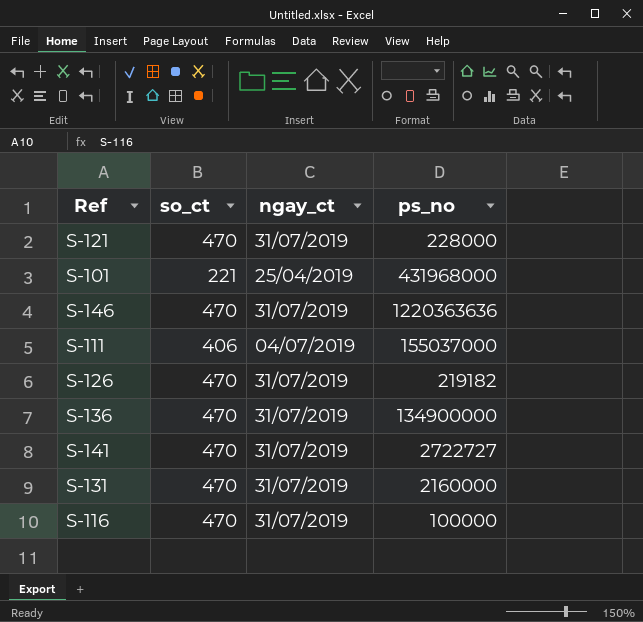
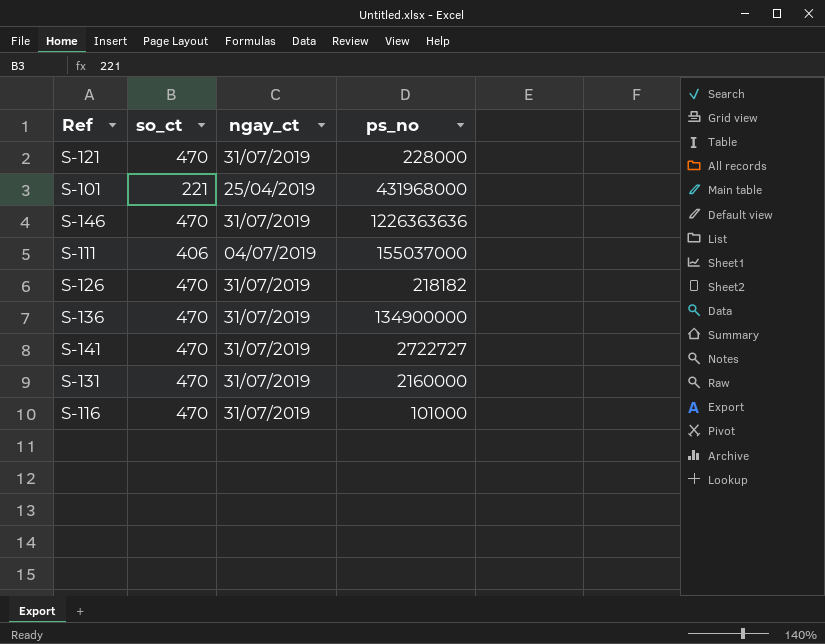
S-146 | ps_no: 1220363636 -> 1226363636
S-126 | ps_no: 219182 -> 218182
S-116 | ps_no: 100000 -> 101000

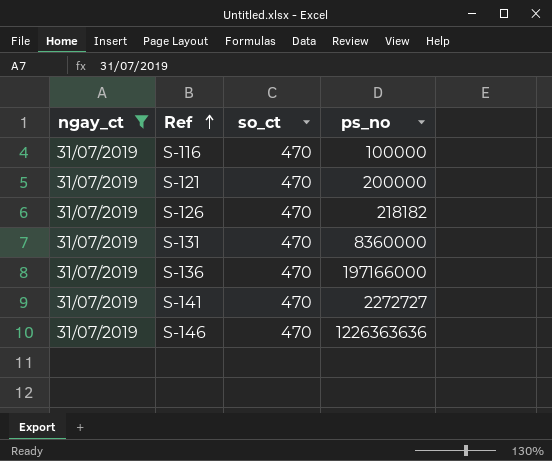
filter: none -> ngay_ct = 31/07/2019
row order: none -> Ref ascending
column ngay_ct | position: 3 -> 1
S-116 | ps_no: 101000 -> 100000
S-121 | ps_no: 228000 -> 200000
S-131 | ps_no: 2160000 -> 8360000
S-136 | ps_no: 134900000 -> 197166000
S-141 | ps_no: 2722727 -> 2272727

